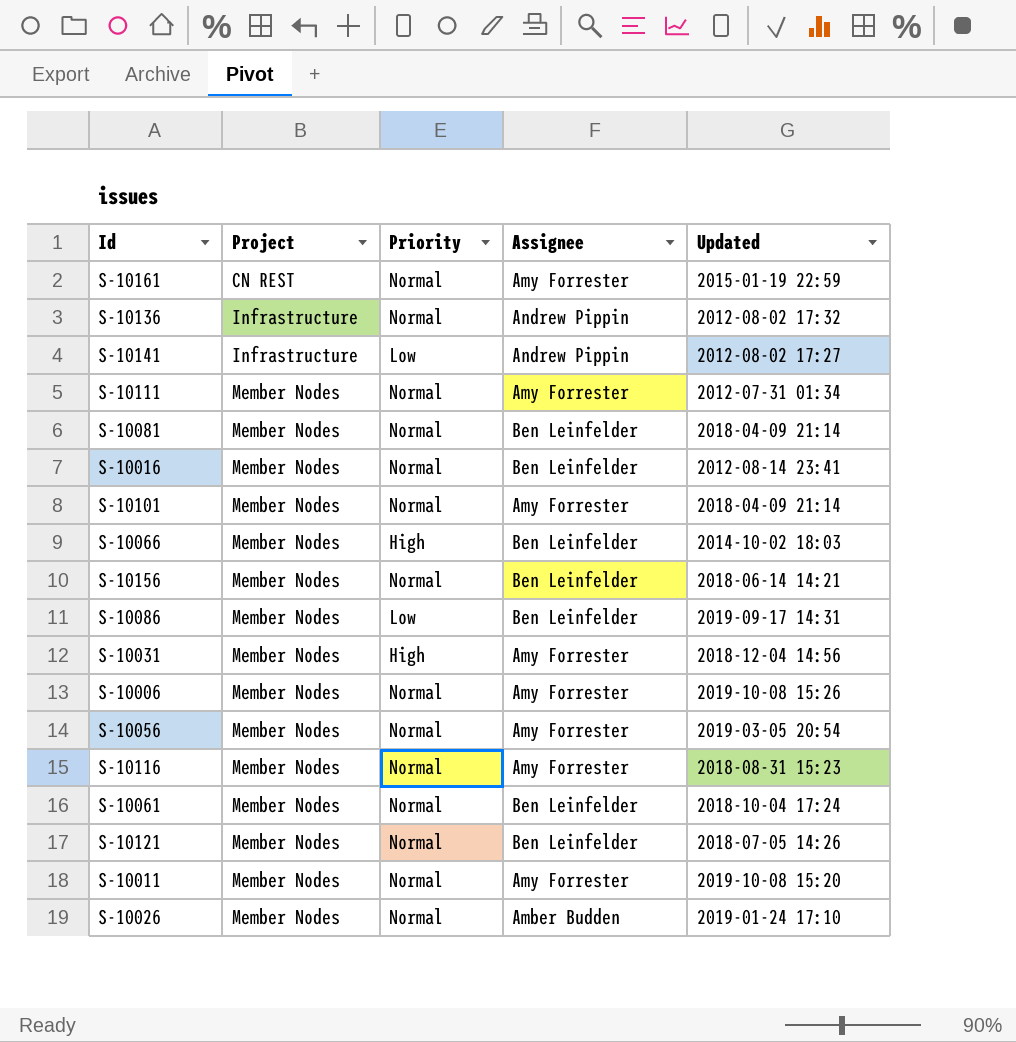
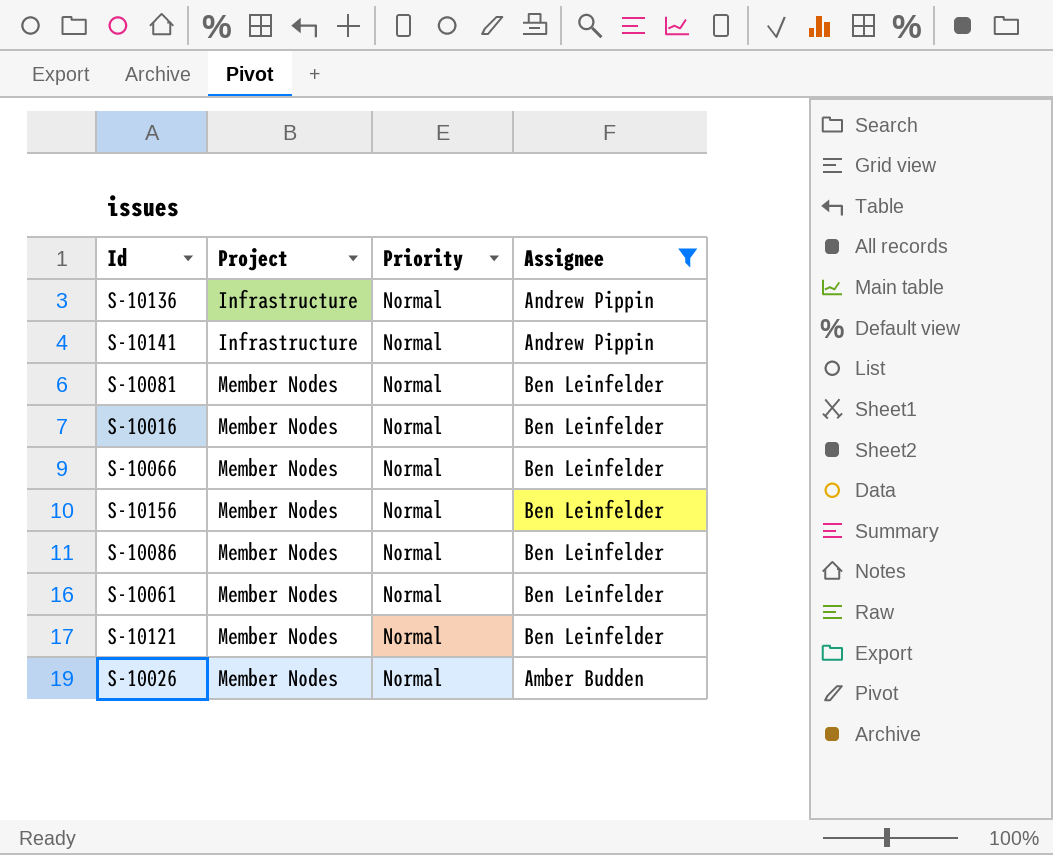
filter: none -> Assignee != Amy Forrester
column Updated | position: 5 -> none
S-10141 | Priority: Low -> Normal
S-10066 | Priority: High -> Normal
S-10086 | Priority: Low -> Normal

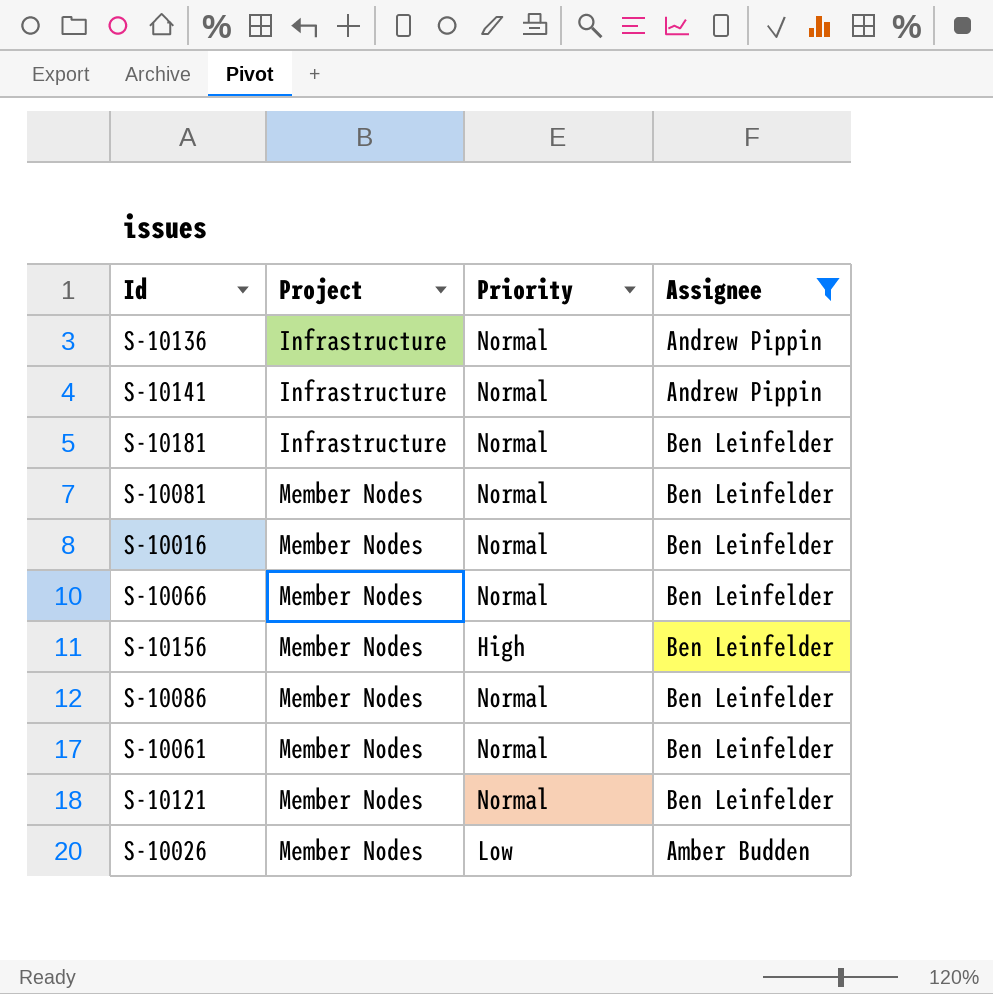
row S-10181: none -> Infrastructure | Normal | Ben Leinfelder
S-10156 | Priority: Normal -> High
S-10026 | Priority: Normal -> Low

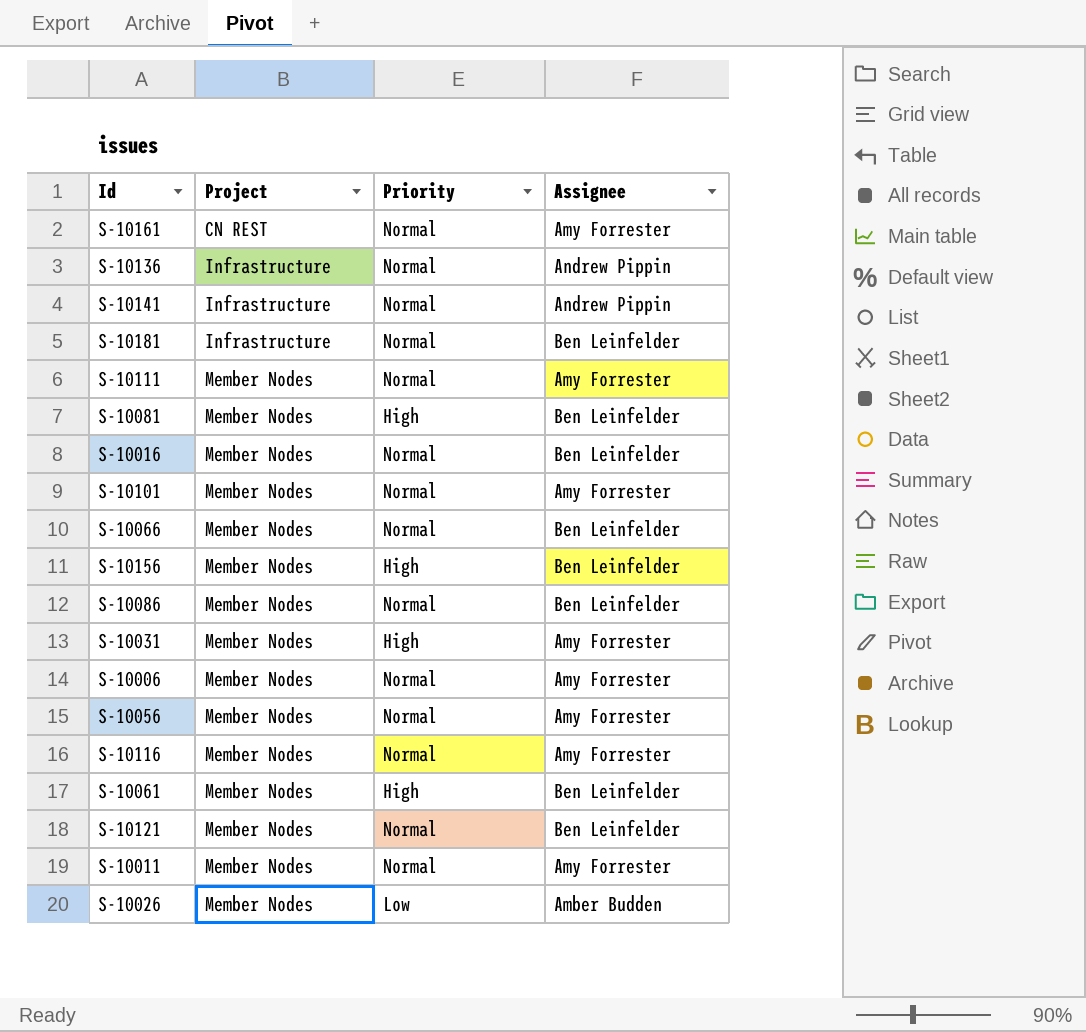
filter: Assignee != Amy Forrester -> none
S-10081 | Priority: Normal -> High
S-10061 | Priority: Normal -> High

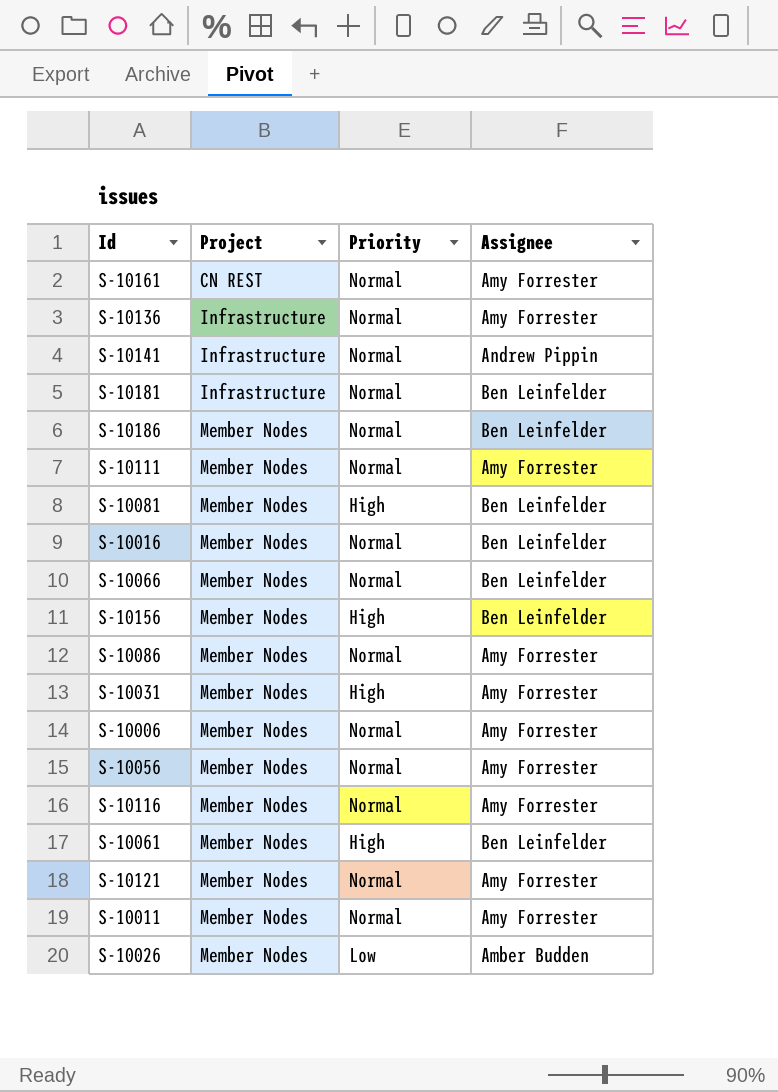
row S-10101: Member Nodes | Normal | Amy Forrester -> none
S-10136 | Assignee: Andrew Pippin -> Amy Forrester
row S-10186: none -> Member Nodes | Normal | Ben Leinfelder
S-10086 | Assignee: Ben Leinfelder -> Amy Forrester
S-10121 | Assignee: Ben Leinfelder -> Amy Forrester

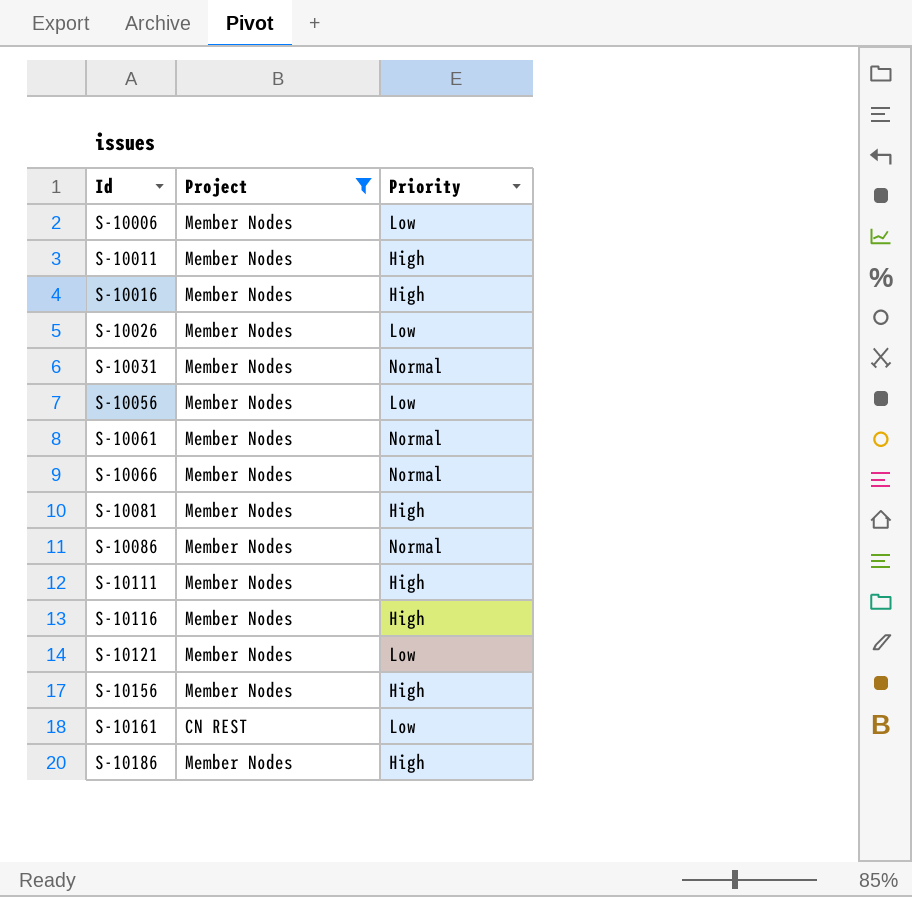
filter: none -> Project != Infrastructure
row order: Project ascending -> Id ascending
column Assignee | position: 4 -> none
S-10006 | Priority: Normal -> Low
S-10011 | Priority: Normal -> High
S-10016 | Priority: Normal -> High
S-10031 | Priority: High -> Normal
S-10056 | Priority: Normal -> Low
S-10061 | Priority: High -> Normal
S-10111 | Priority: Normal -> High
S-10116 | Priority: Normal -> High
S-10121 | Priority: Normal -> Low
S-10161 | Priority: Normal -> Low
S-10186 | Priority: Normal -> High

